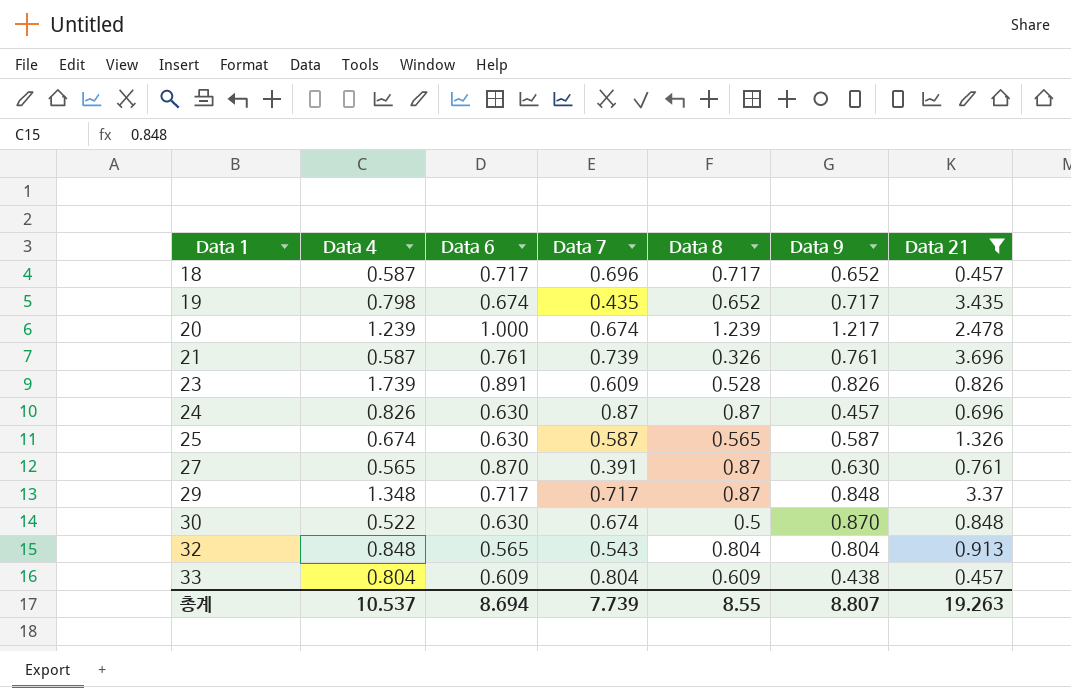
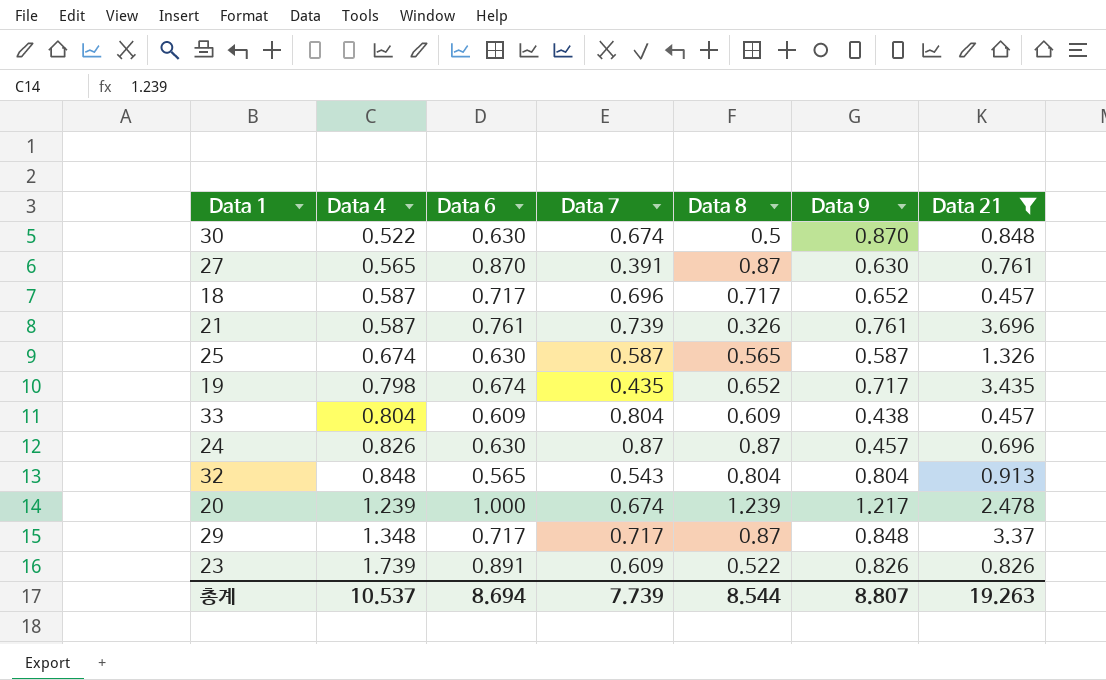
row order: Data 1 ascending -> Data 4 ascending
23 | Data 8: 0.528 -> 0.522
총계 | Data 8: 8.55 -> 8.544

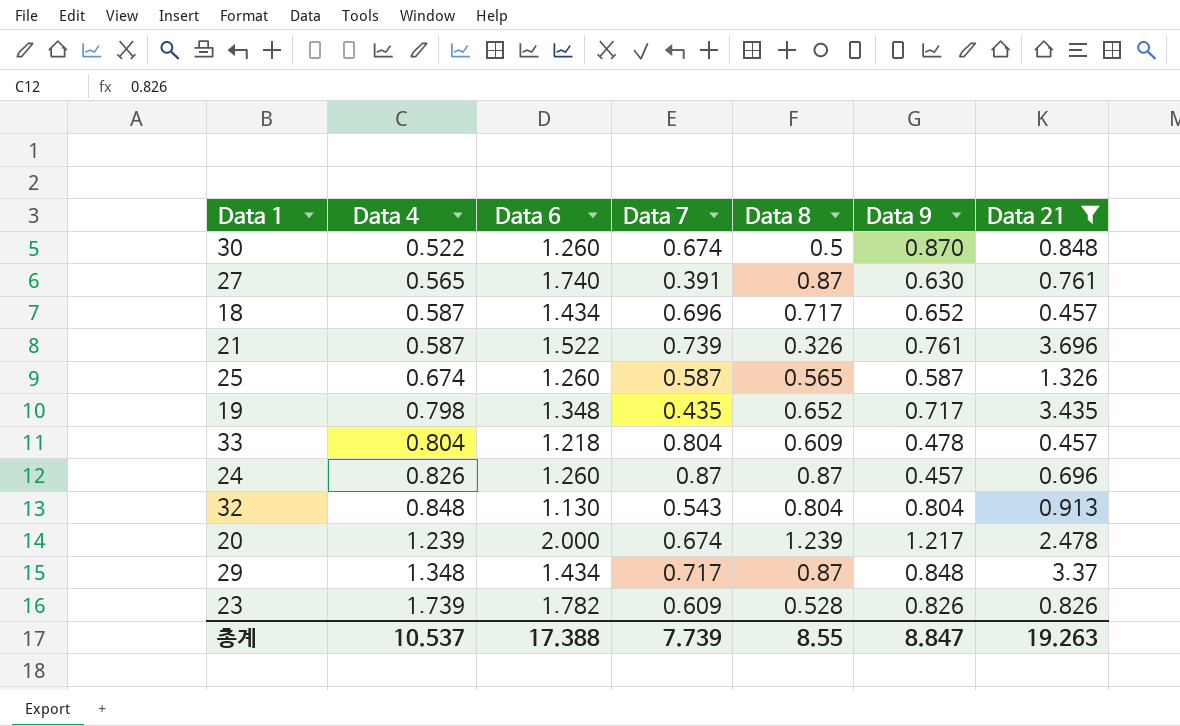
30 | Data 6: 0.630 -> 1.260
27 | Data 6: 0.870 -> 1.740
18 | Data 6: 0.717 -> 1.434
21 | Data 6: 0.761 -> 1.522
25 | Data 6: 0.630 -> 1.260
19 | Data 6: 0.674 -> 1.348
33 | Data 6: 0.609 -> 1.218
33 | Data 9: 0.438 -> 0.478
24 | Data 6: 0.630 -> 1.260
32 | Data 6: 0.565 -> 1.130
20 | Data 6: 1.000 -> 2.000
29 | Data 6: 0.717 -> 1.434
23 | Data 6: 0.891 -> 1.782
23 | Data 8: 0.522 -> 0.528
총계 | Data 6: 8.694 -> 17.388
총계 | Data 8: 8.544 -> 8.55
총계 | Data 9: 8.807 -> 8.847

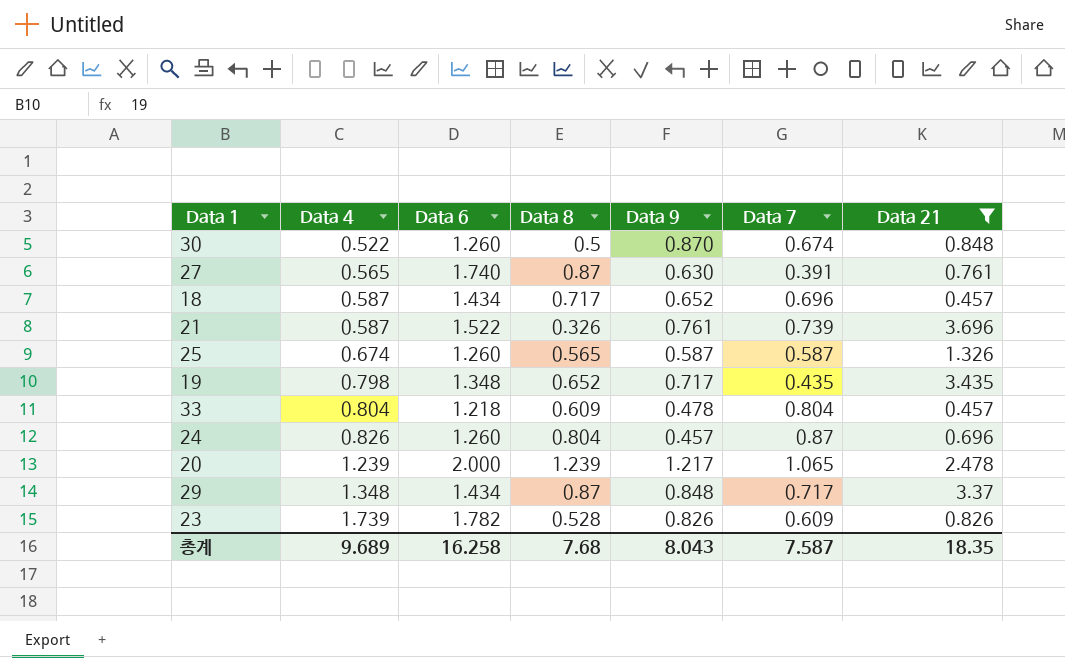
column Data 7 | position: 4 -> 6
row 32: 0.848 | 1.130 | 0.543 | 0.804 | 0.804 | 0.913 -> none
24 | Data 8: 0.87 -> 0.804
20 | Data 7: 0.674 -> 1.065
총계 | Data 4: 10.537 -> 9.689
총계 | Data 6: 17.388 -> 16.258
총계 | Data 8: 8.55 -> 7.68
총계 | Data 9: 8.847 -> 8.043
총계 | Data 7: 7.739 -> 7.587
총계 | Data 21: 19.263 -> 18.35

